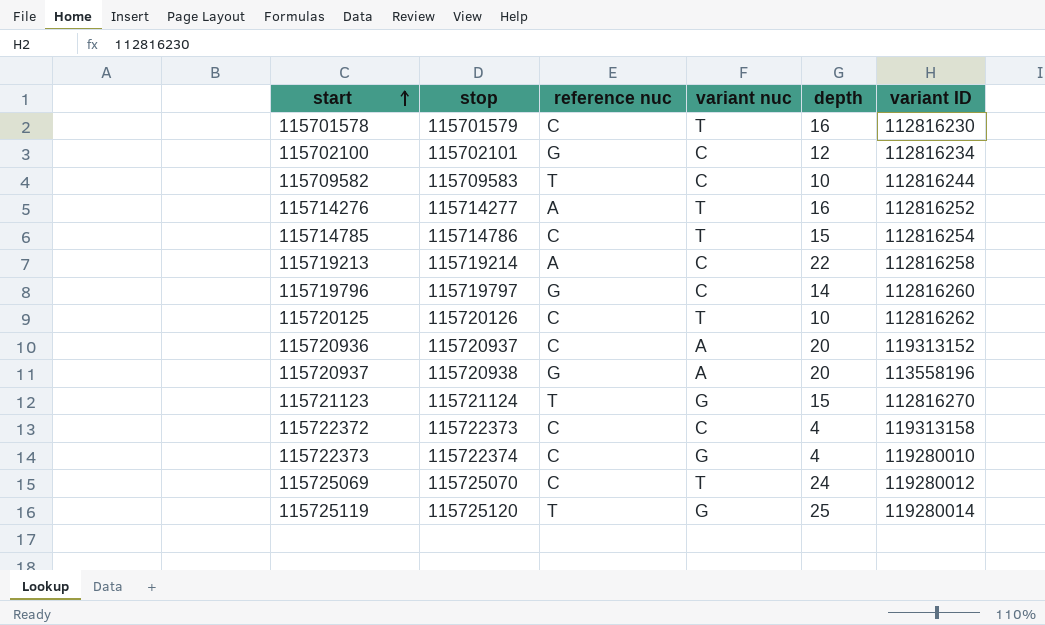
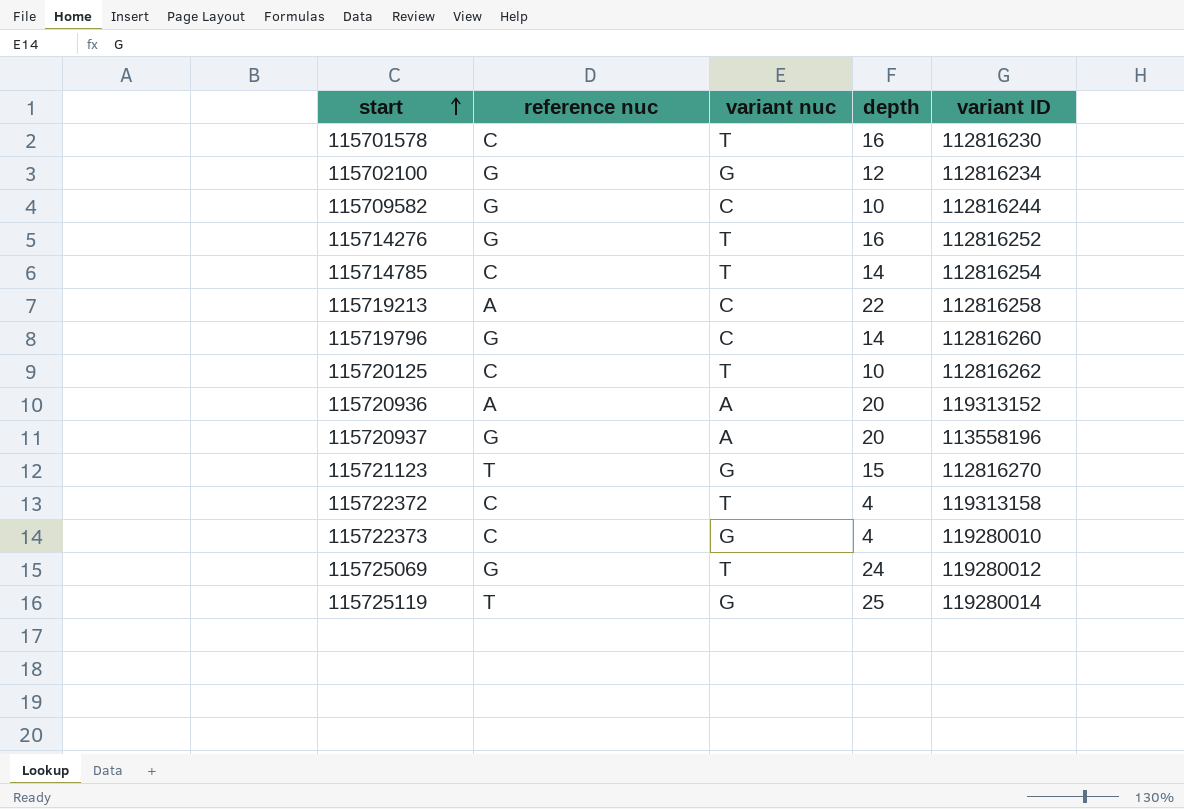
column stop | position: 2 -> none
115702100 | variant nuc: C -> G
115709582 | reference nuc: T -> G
115714276 | reference nuc: A -> G
115714785 | depth: 15 -> 14
115720936 | reference nuc: C -> A
115722372 | variant nuc: C -> T
115725069 | reference nuc: C -> G

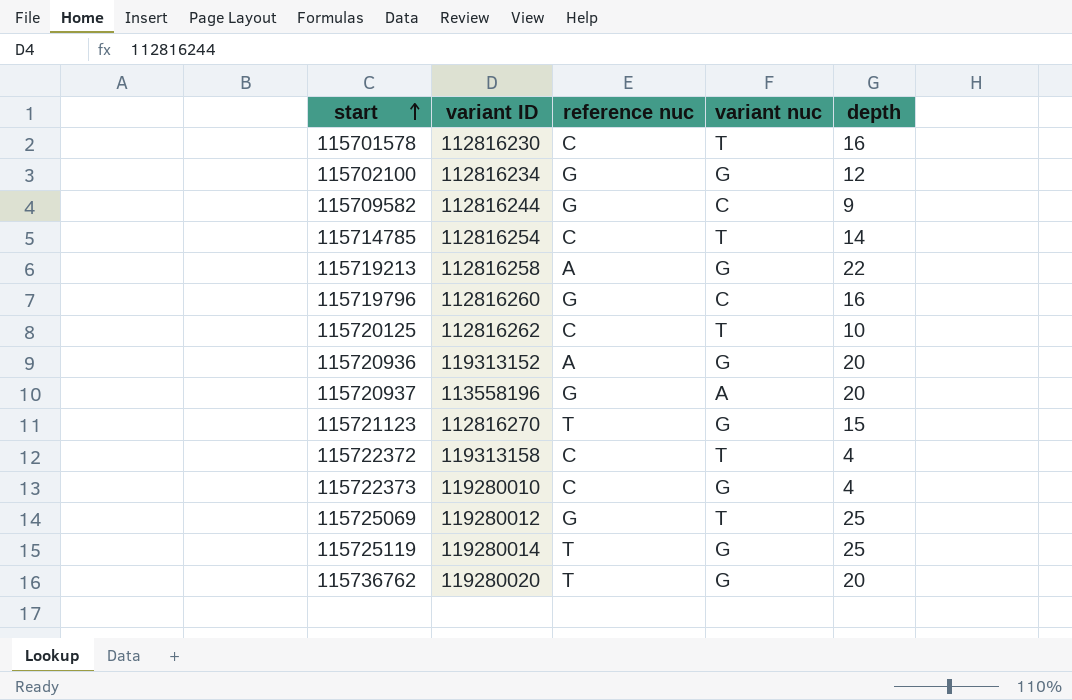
column variant ID | position: 5 -> 2
row 115714276: G | T | 16 | 112816252 -> none
115709582 | depth: 10 -> 9
115719213 | variant nuc: C -> G
115719796 | depth: 14 -> 16
115720936 | variant nuc: A -> G
115725069 | depth: 24 -> 25
row 115736762: none -> 119280020 | T | G | 20

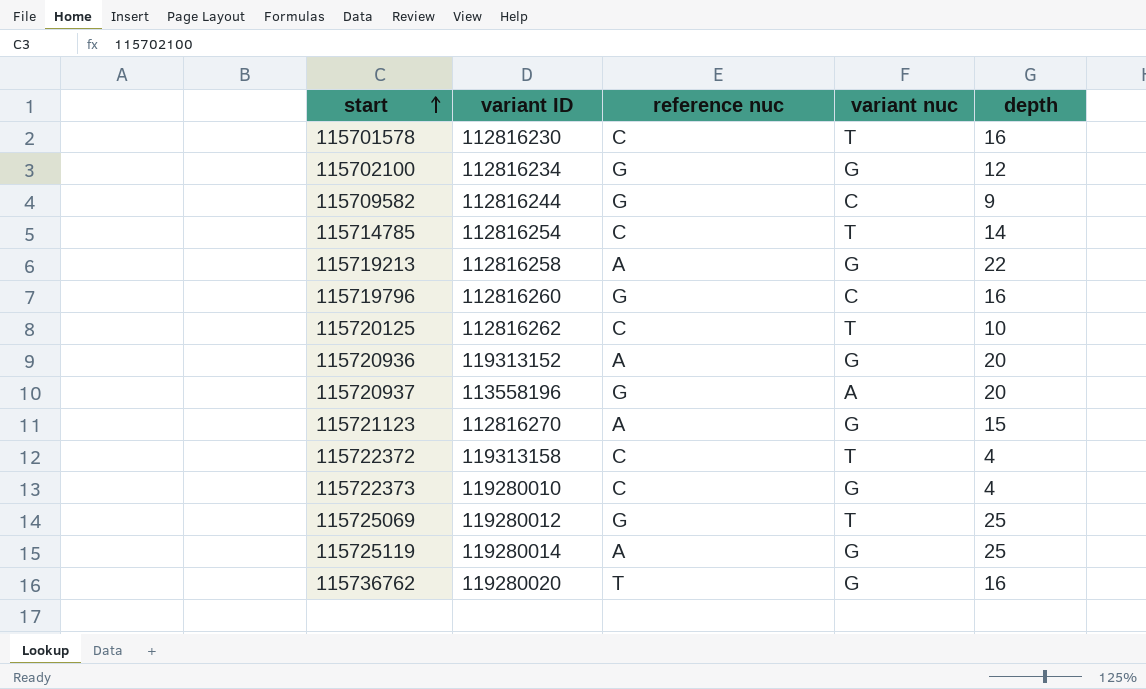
115721123 | reference nuc: T -> A
115725119 | reference nuc: T -> A
115736762 | depth: 20 -> 16

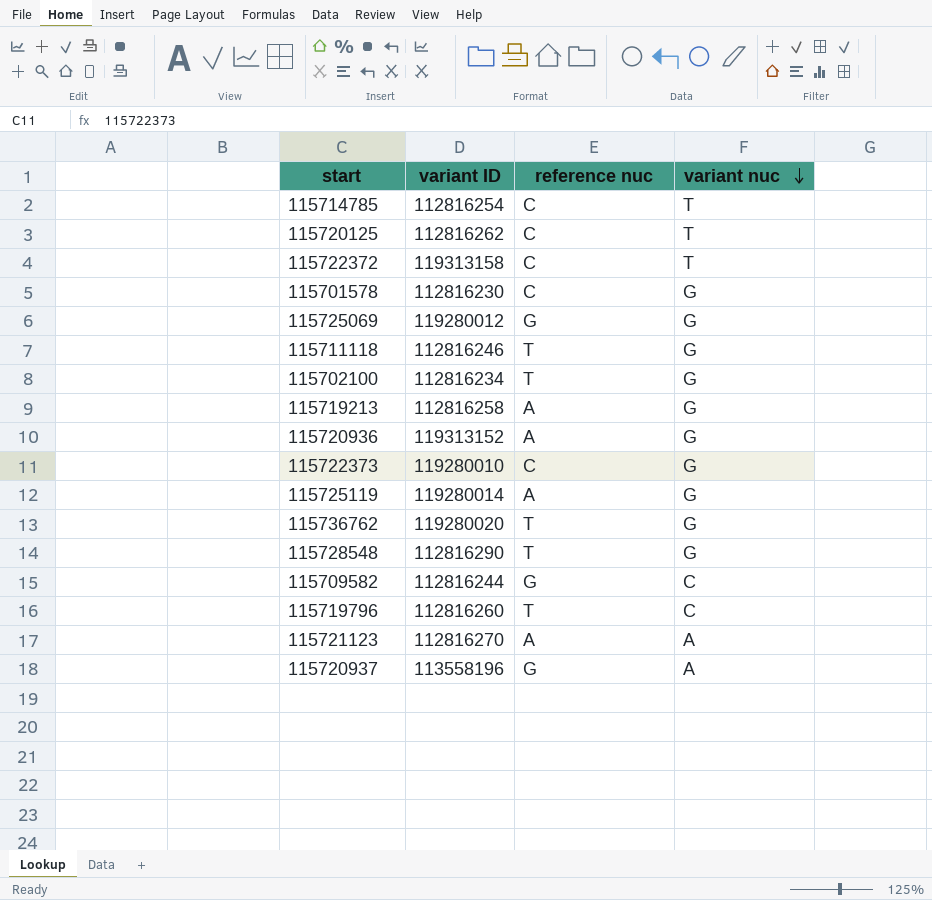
row order: start ascending -> variant nuc descending
column depth | position: 5 -> none
115701578 | variant nuc: T -> G
115725069 | variant nuc: T -> G
row 115711118: none -> 112816246 | T | G
115702100 | reference nuc: G -> T
row 115728548: none -> 112816290 | T | G
115719796 | reference nuc: G -> T
115721123 | variant nuc: G -> A

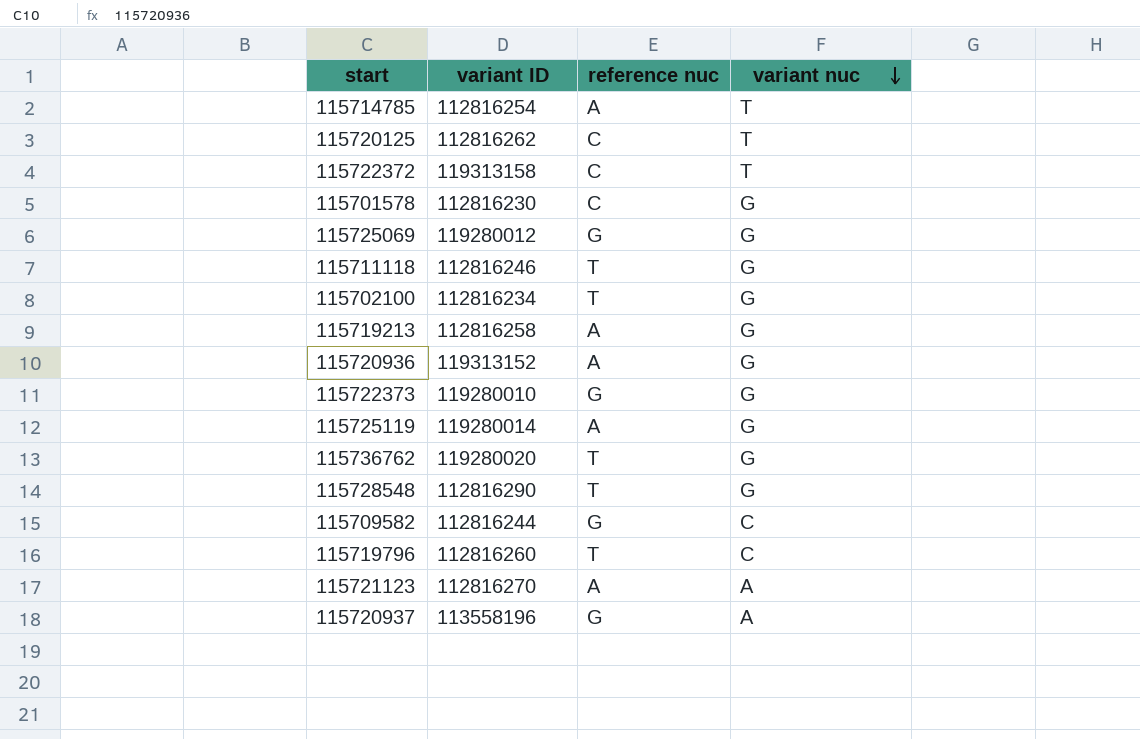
115714785 | reference nuc: C -> A
115722373 | reference nuc: C -> G

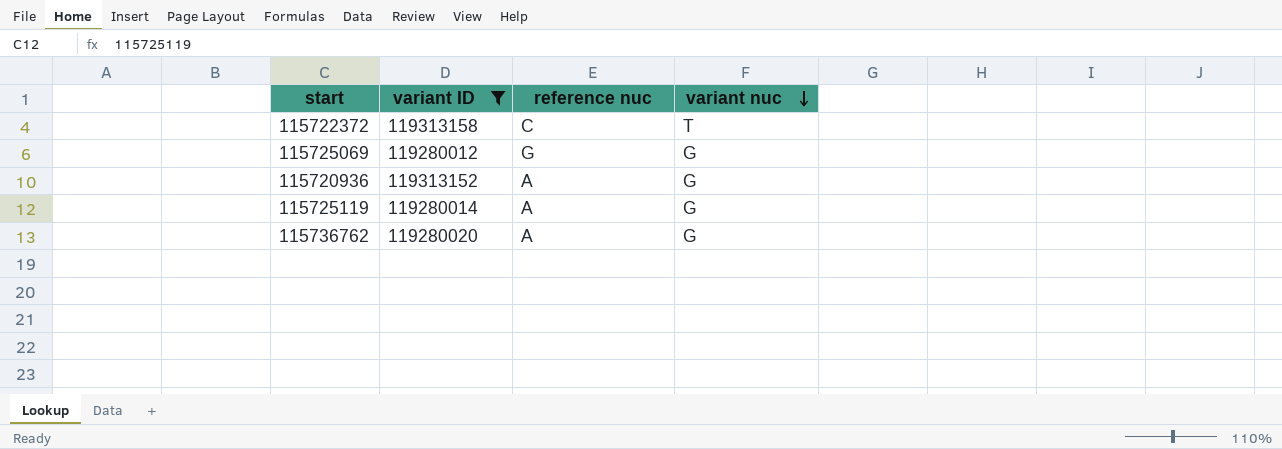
filter: none -> variant ID >= 119280012
115736762 | reference nuc: T -> A

